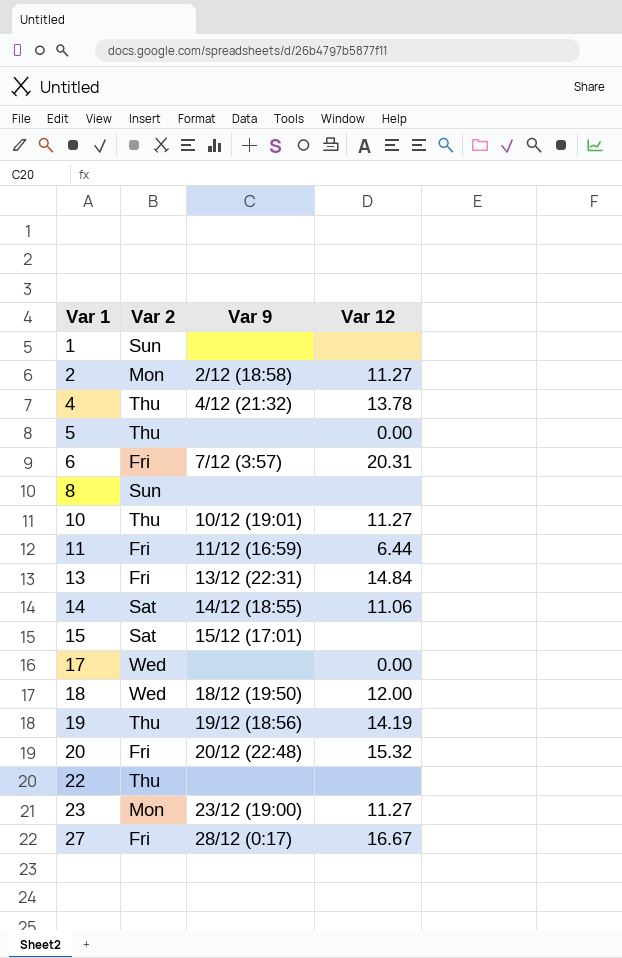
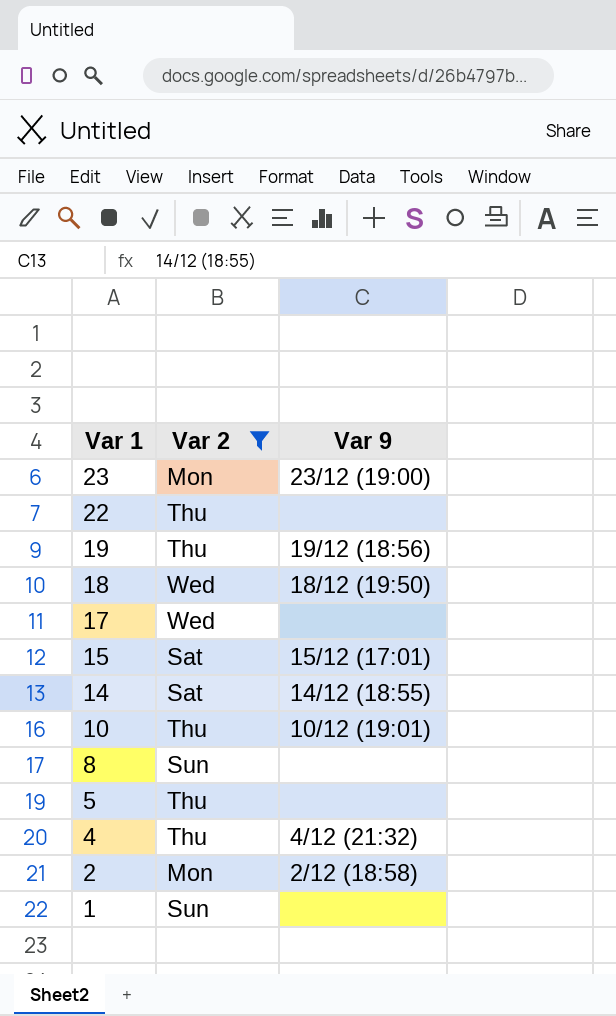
filter: none -> Var 2 != Fri
row order: Var 1 ascending -> Var 1 descending
column Var 12 | position: 4 -> none

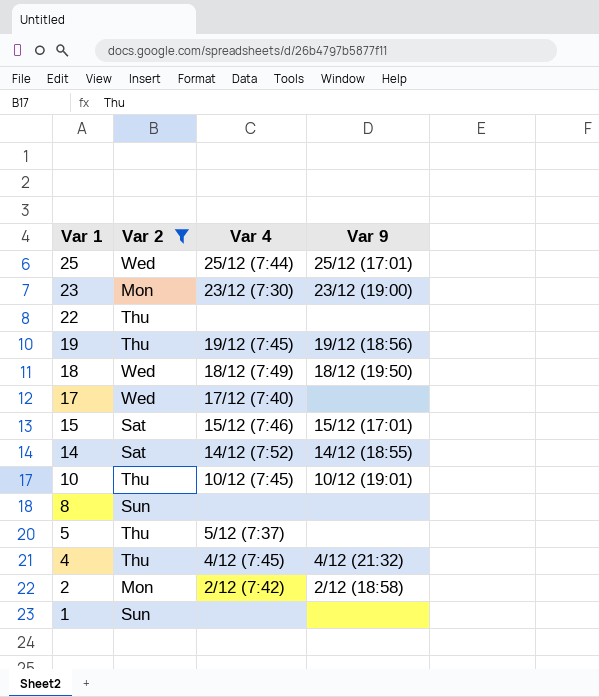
column Var 4 | position: none -> 3
row 25: none -> Wed | 25/12 (7:44) | 25/12 (17:01)

